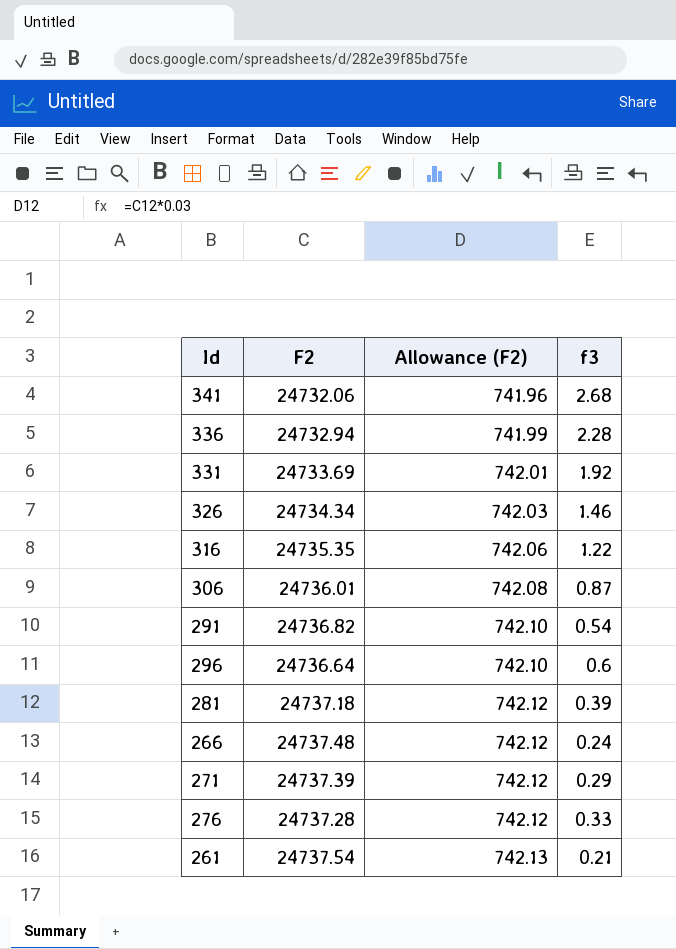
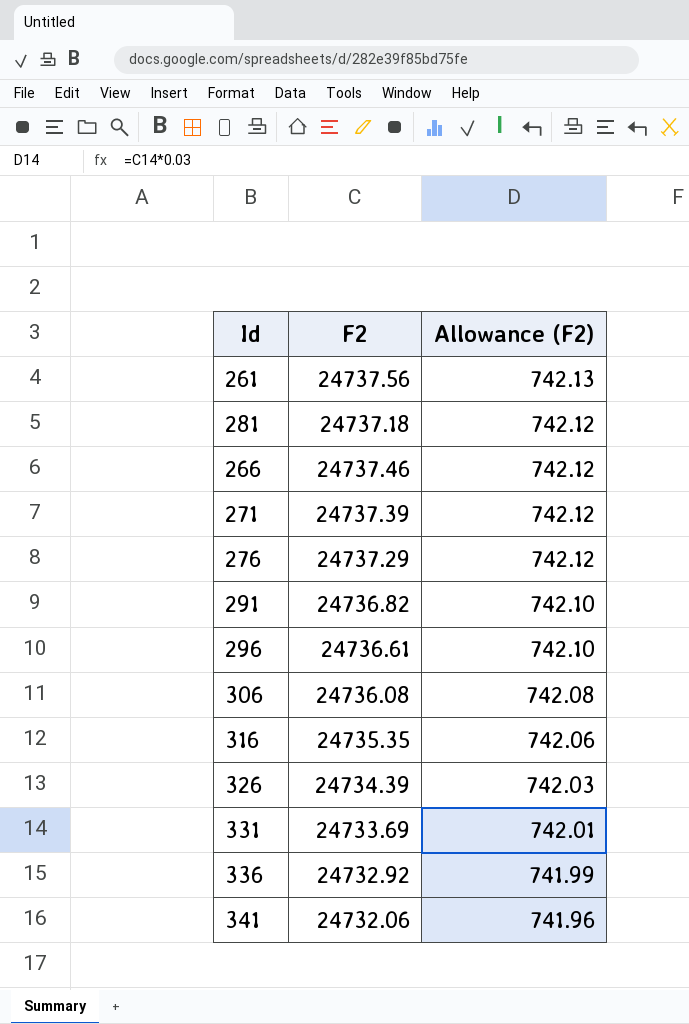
row order: Allowance (F2) ascending -> Allowance (F2) descending
column f3 | position: 4 -> none
261 | F2: 24737.54 -> 24737.56
266 | F2: 24737.48 -> 24737.46
276 | F2: 24737.28 -> 24737.29
296 | F2: 24736.64 -> 24736.61
306 | F2: 24736.01 -> 24736.08
326 | F2: 24734.34 -> 24734.39
336 | F2: 24732.94 -> 24732.92

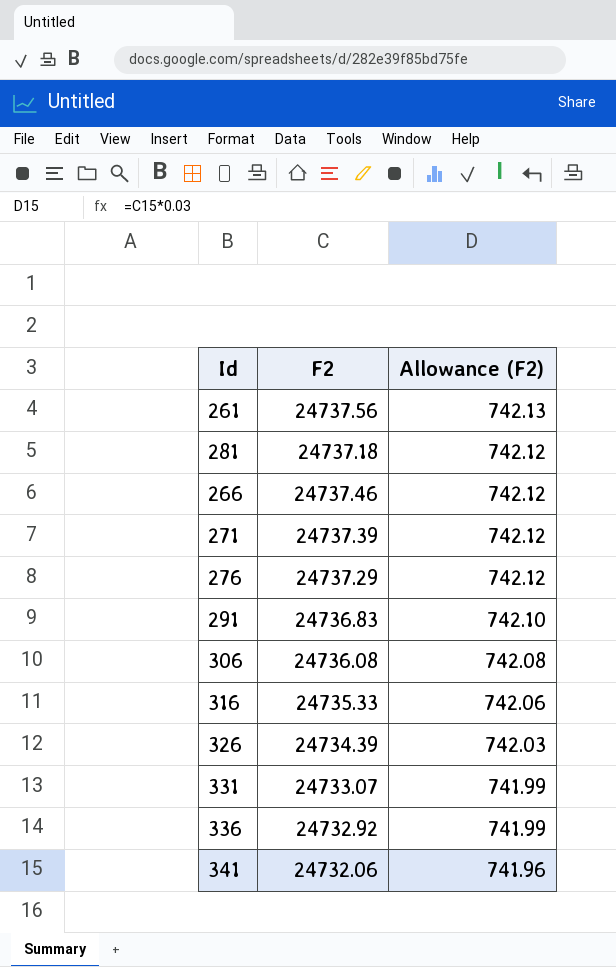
row 296: 24736.61 | 742.10 -> none
291 | F2: 24736.82 -> 24736.83
316 | F2: 24735.35 -> 24735.33
331 | F2: 24733.69 -> 24733.07
331 | Allowance (F2): 742.01 -> 741.99

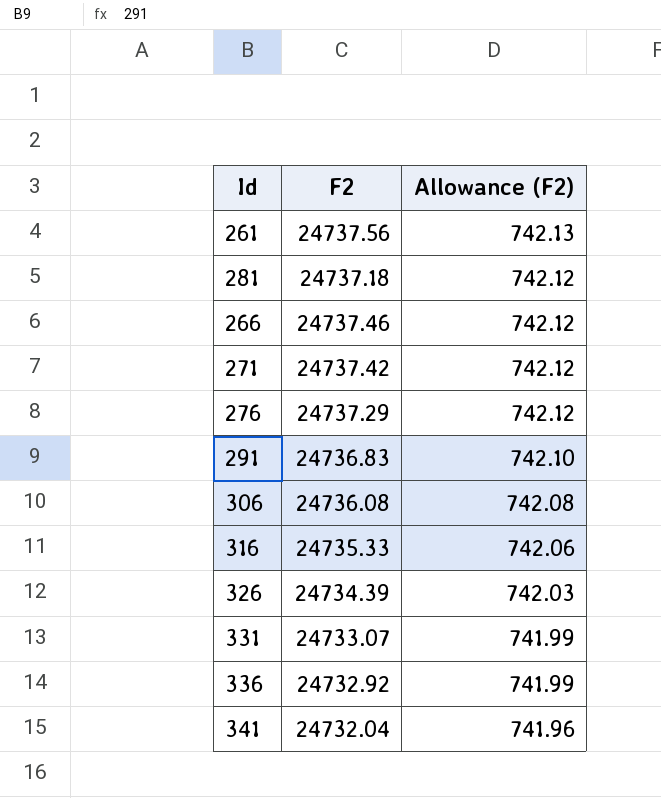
271 | F2: 24737.39 -> 24737.42
341 | F2: 24732.06 -> 24732.04

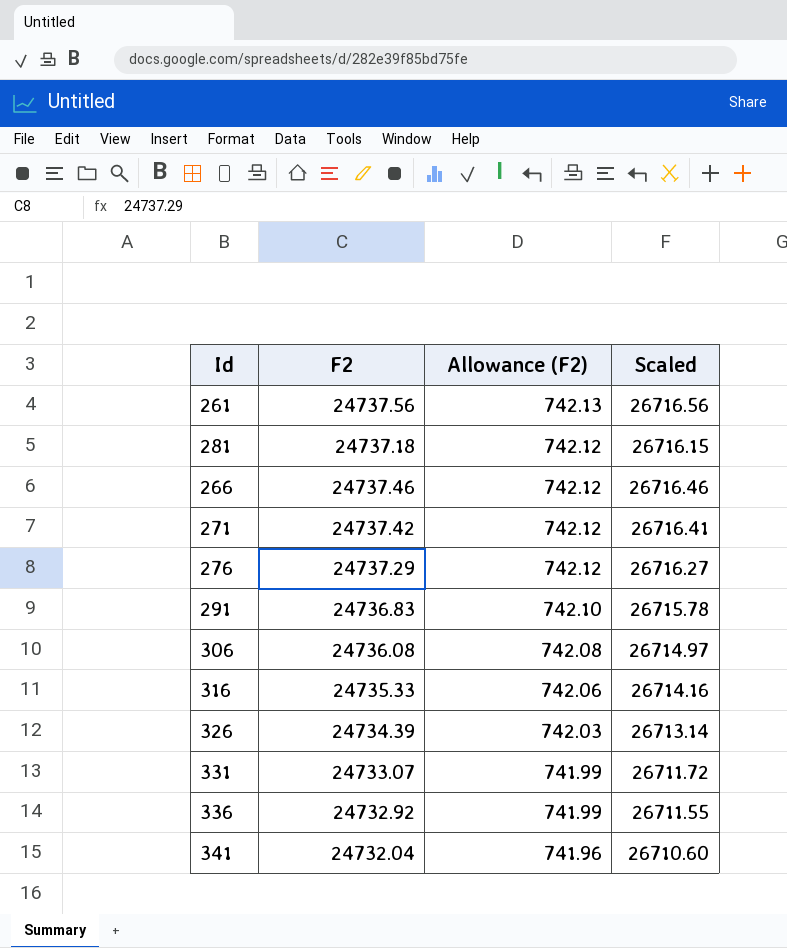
column Scaled | formula: none -> [F2] * 1.08

